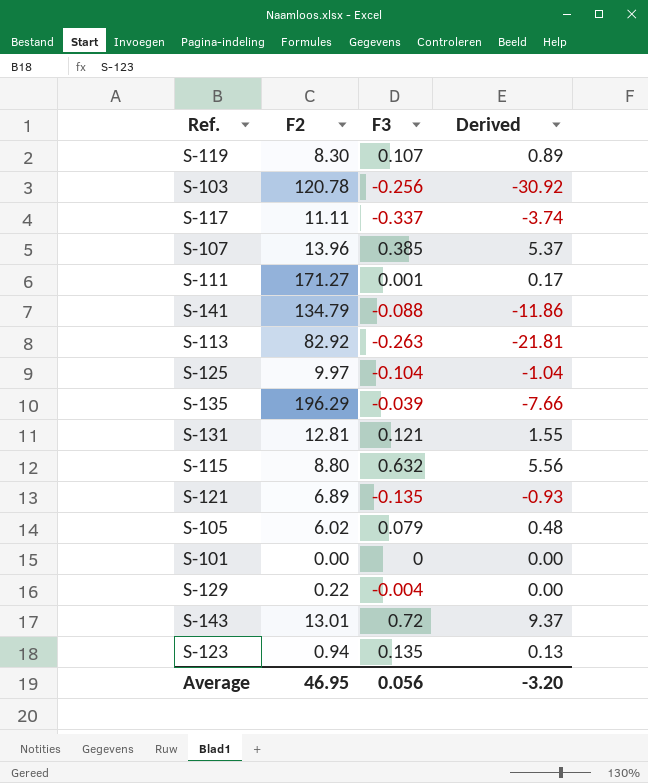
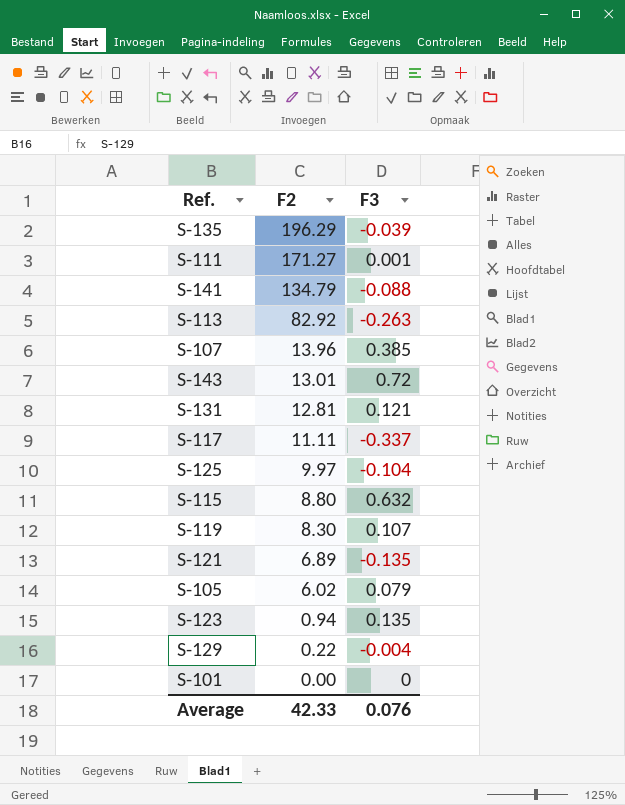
row order: none -> F2 descending
column Derived | formula: [F2] * [F3] -> none
row S-103: 120.78 | -0.256 | -30.92 -> none
Average | F2: 46.95 -> 42.33
Average | F3: 0.056 -> 0.076

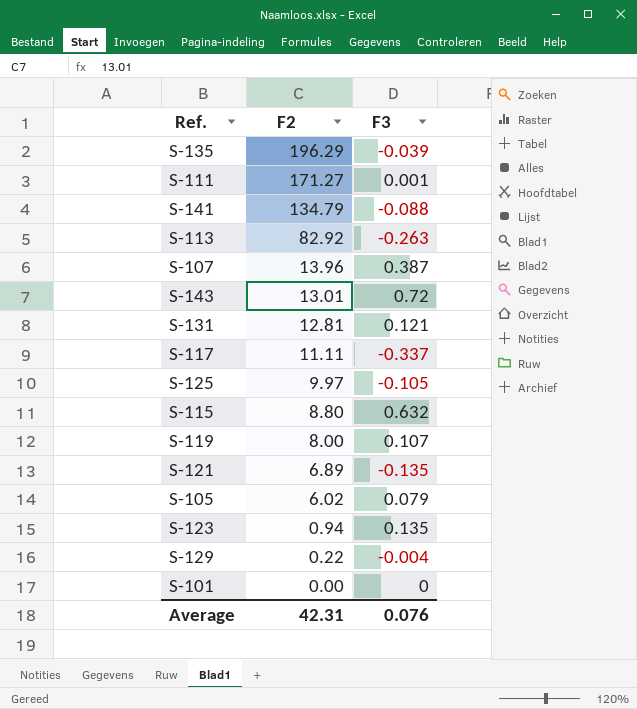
S-107 | F3: 0.385 -> 0.387
S-125 | F3: -0.104 -> -0.105
S-119 | F2: 8.30 -> 8.00
Average | F2: 42.33 -> 42.31

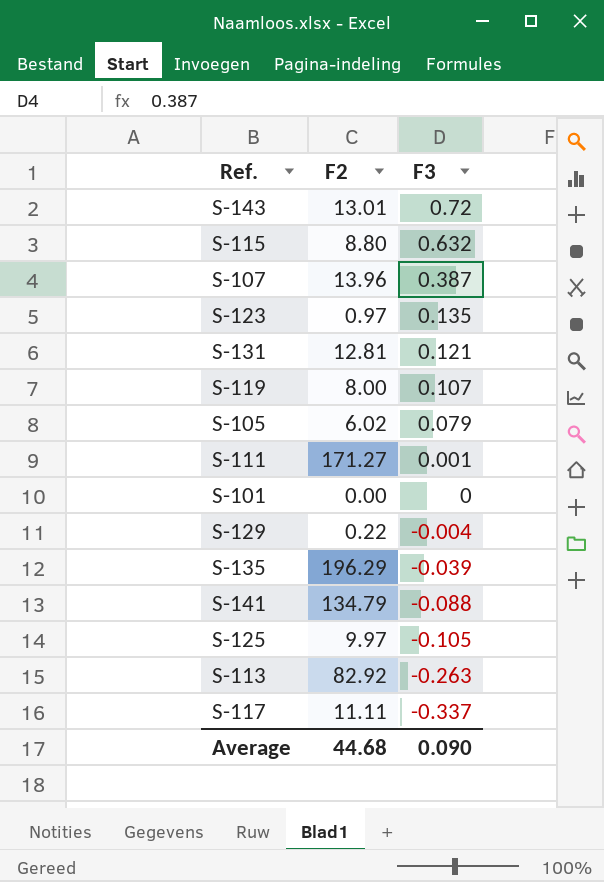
row order: F2 descending -> F3 descending
row S-121: 6.89 | -0.135 -> none
S-123 | F2: 0.94 -> 0.97
Average | F2: 42.31 -> 44.68
Average | F3: 0.076 -> 0.090

